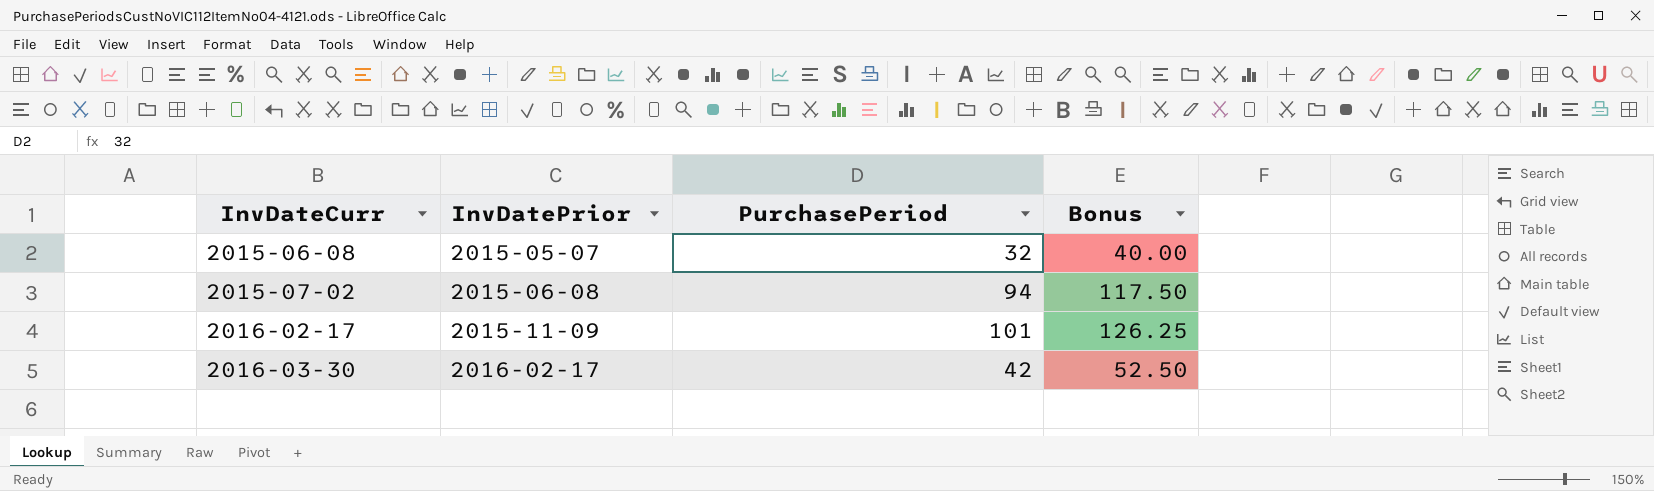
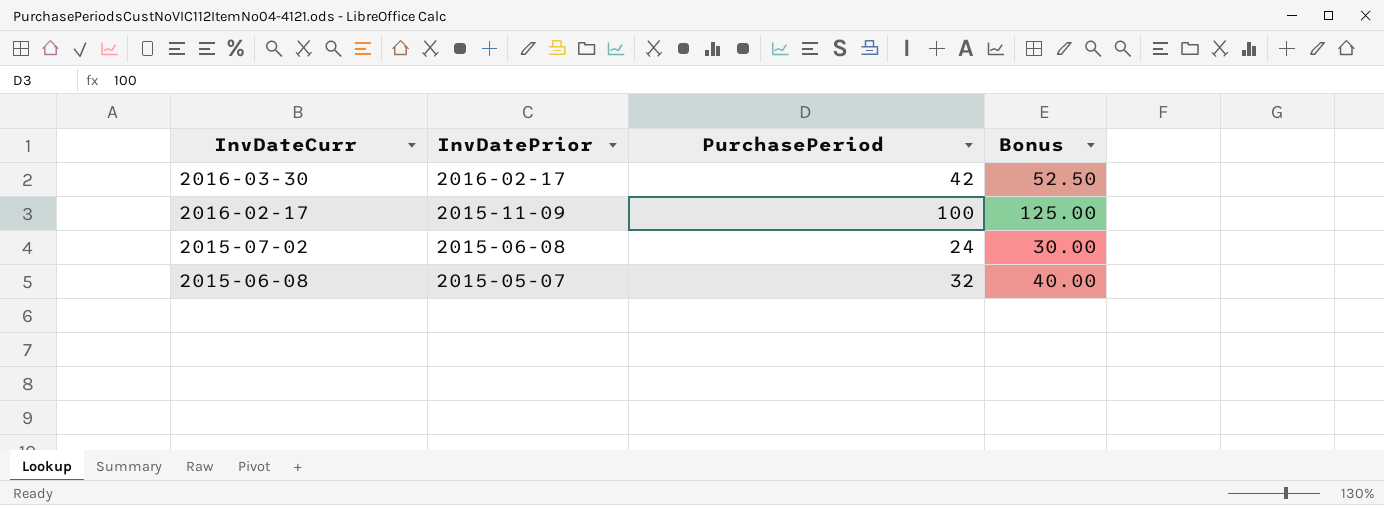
row order: InvDateCurr ascending -> InvDateCurr descending
2016-02-17 | PurchasePeriod: 101 -> 100
2016-02-17 | Bonus: 126.25 -> 125.00
2015-07-02 | PurchasePeriod: 94 -> 24
2015-07-02 | Bonus: 117.50 -> 30.00

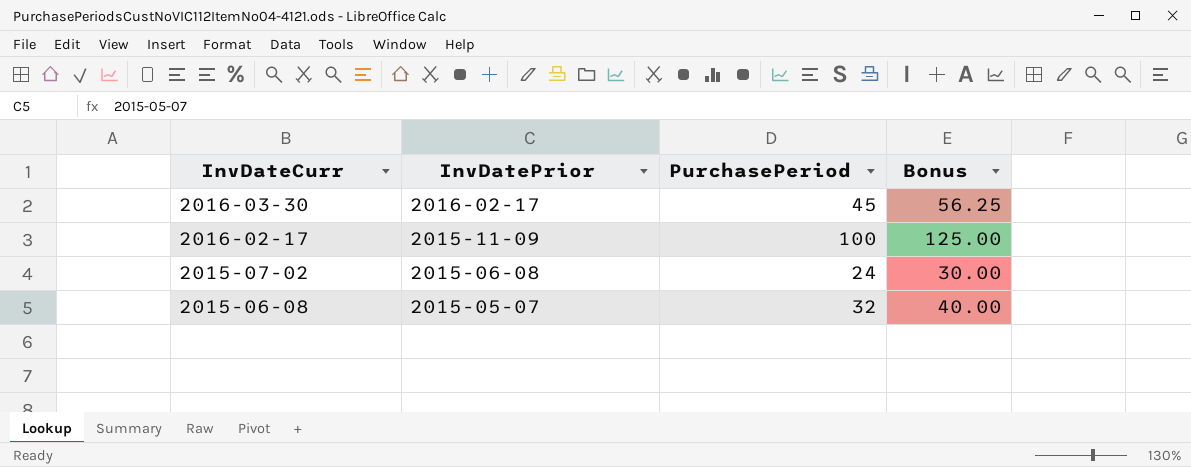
2016-03-30 | PurchasePeriod: 42 -> 45
2016-03-30 | Bonus: 52.50 -> 56.25

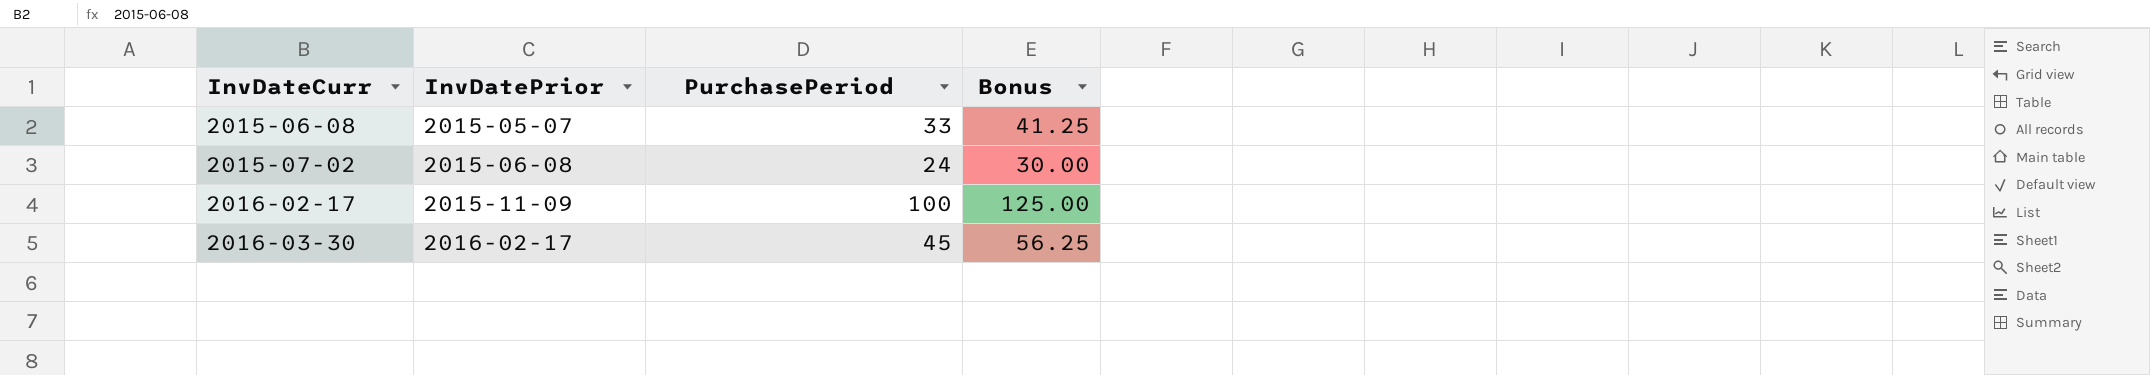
row order: InvDateCurr descending -> InvDateCurr ascending
2015-06-08 | PurchasePeriod: 32 -> 33
2015-06-08 | Bonus: 40.00 -> 41.25

